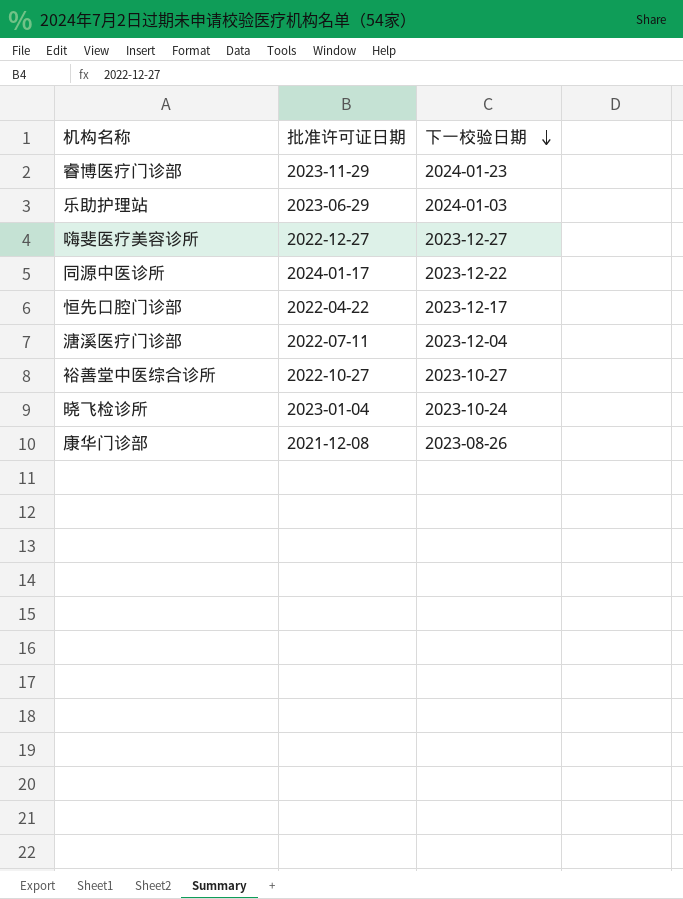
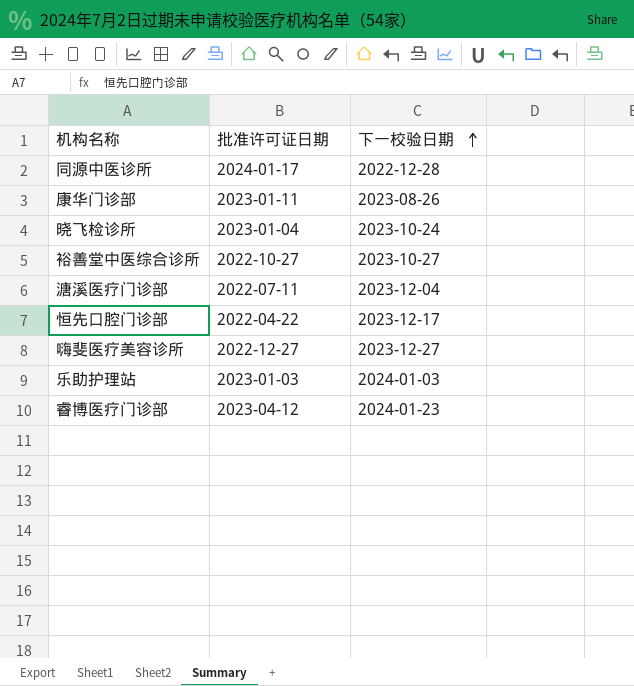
row order: 下一校验日期 descending -> 下一校验日期 ascending
同源中医诊所 | 下一校验日期: 2023-12-22 -> 2022-12-28
康华门诊部 | 批准许可证日期: 2021-12-08 -> 2023-01-11
乐助护理站 | 批准许可证日期: 2023-06-29 -> 2023-01-03
睿博医疗门诊部 | 批准许可证日期: 2023-11-29 -> 2023-04-12

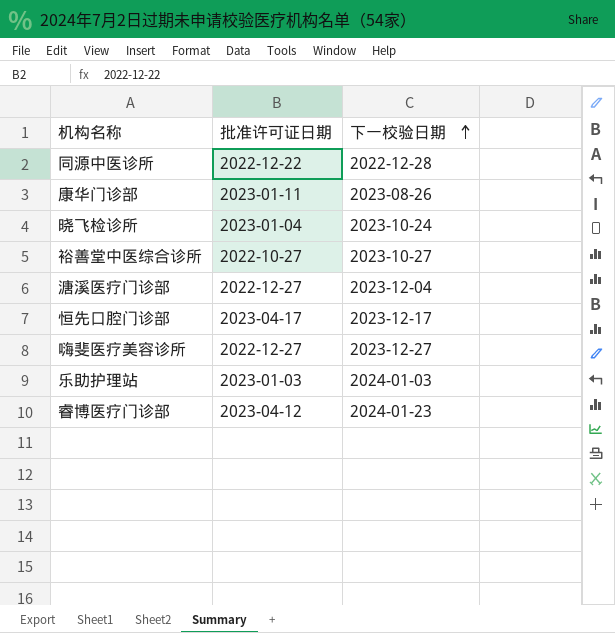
同源中医诊所 | 批准许可证日期: 2024-01-17 -> 2022-12-22
溏溪医疗门诊部 | 批准许可证日期: 2022-07-11 -> 2022-12-27
恒先口腔门诊部 | 批准许可证日期: 2022-04-22 -> 2023-04-17

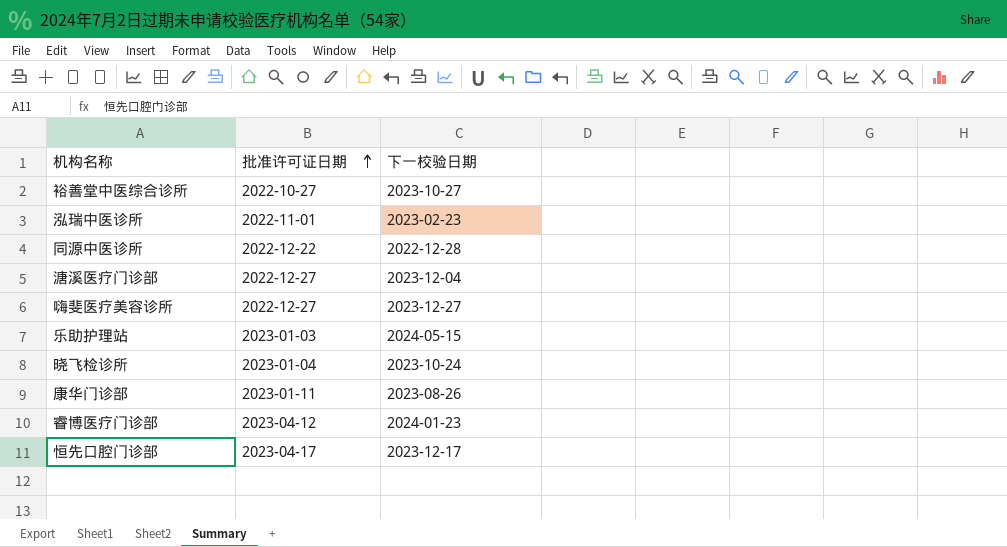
row order: 下一校验日期 ascending -> 批准许可证日期 ascending
row 泓瑞中医诊所: none -> 2022-11-01 | 2023-02-23
乐助护理站 | 下一校验日期: 2024-01-03 -> 2024-05-15

